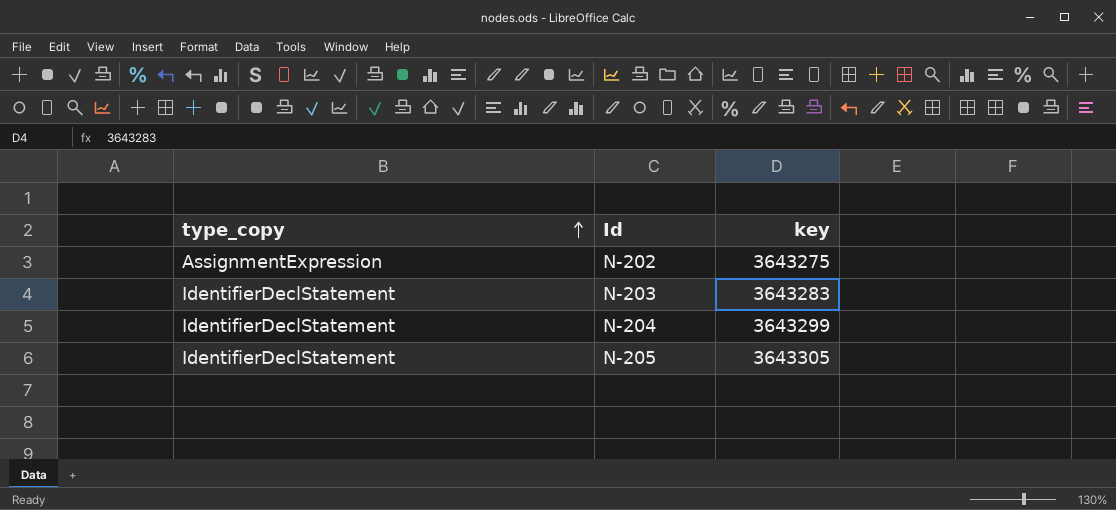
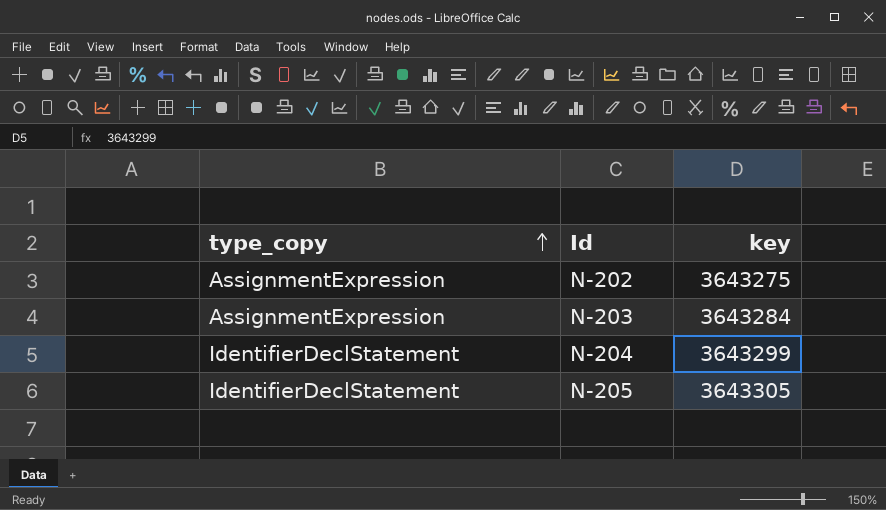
N-203 | type_copy: IdentifierDeclStatement -> AssignmentExpression
N-203 | key: 3643283 -> 3643284

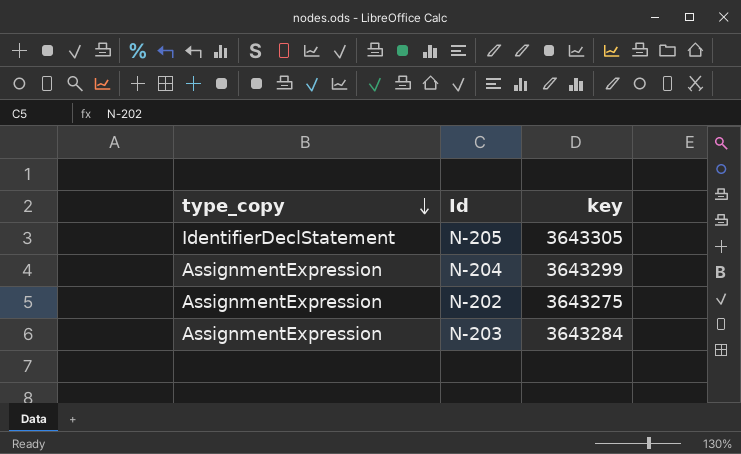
row order: type_copy ascending -> type_copy descending
N-204 | type_copy: IdentifierDeclStatement -> AssignmentExpression

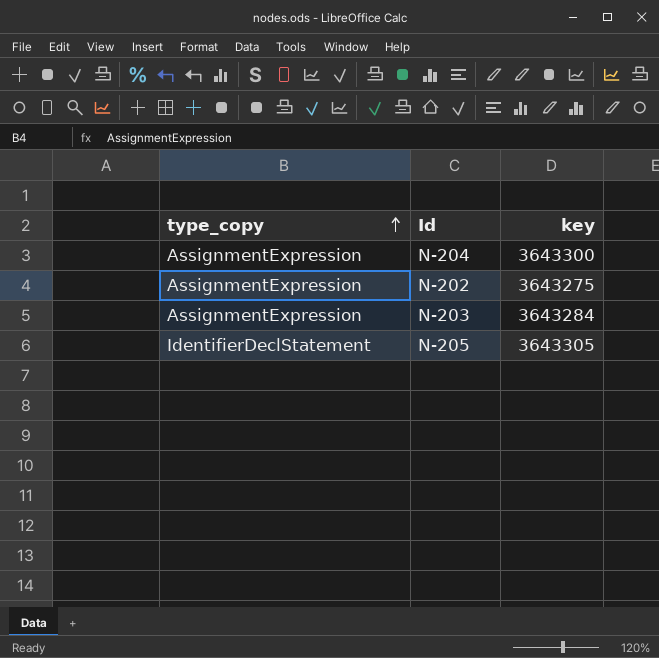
row order: type_copy descending -> type_copy ascending
N-204 | key: 3643299 -> 3643300

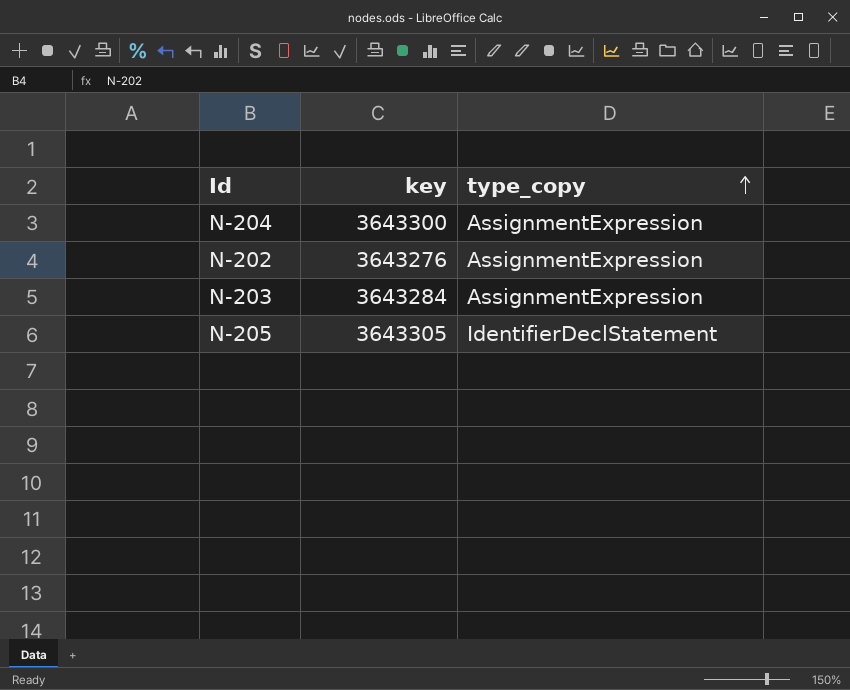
column type_copy | position: 1 -> 3
N-202 | key: 3643275 -> 3643276

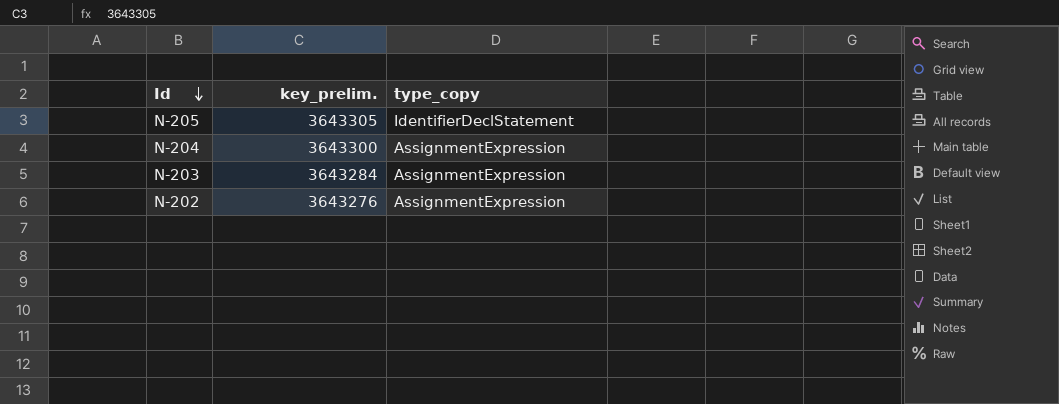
row order: type_copy ascending -> Id descending
column name: key -> key_prelim.

